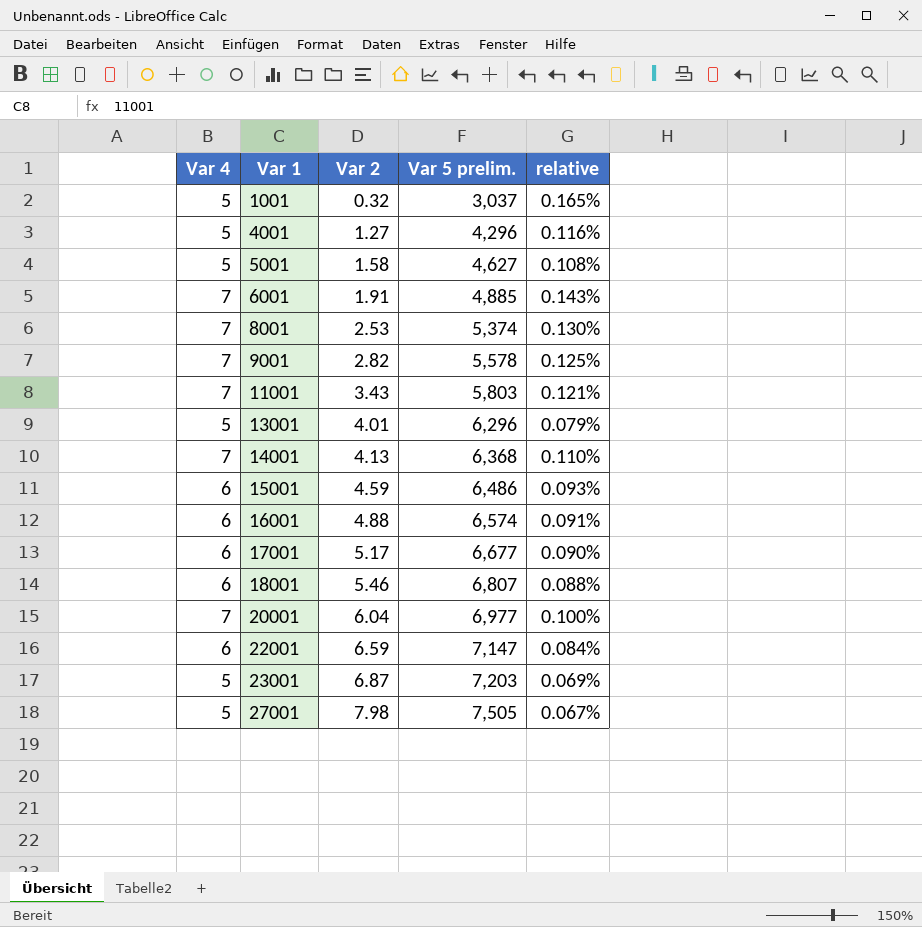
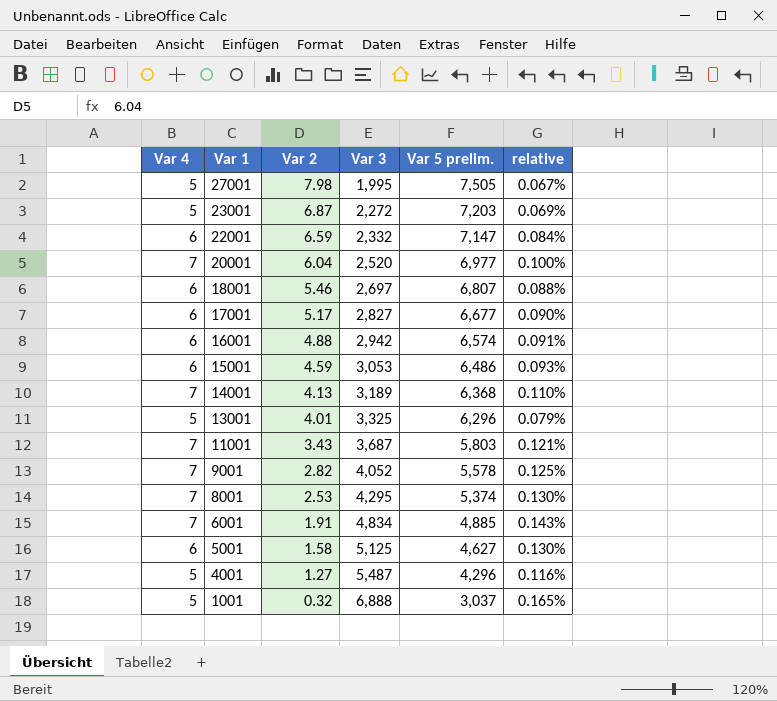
row order: Var 1 ascending -> Var 1 descending
column Var 3 | position: none -> 4
5001 | Var 4: 5 -> 6
5001 | relative: 0.108% -> 0.130%

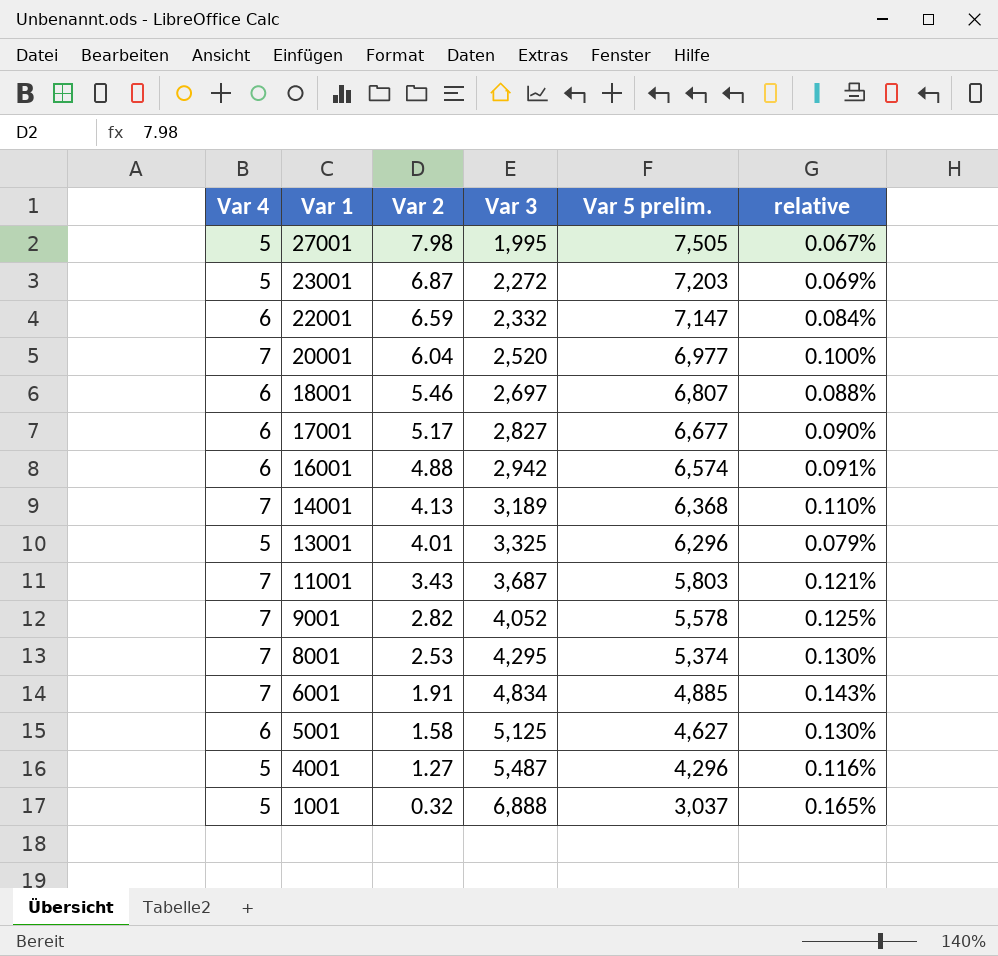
row 15001: 6 | 4.59 | 3,053 | 6,486 | 0.093% -> none

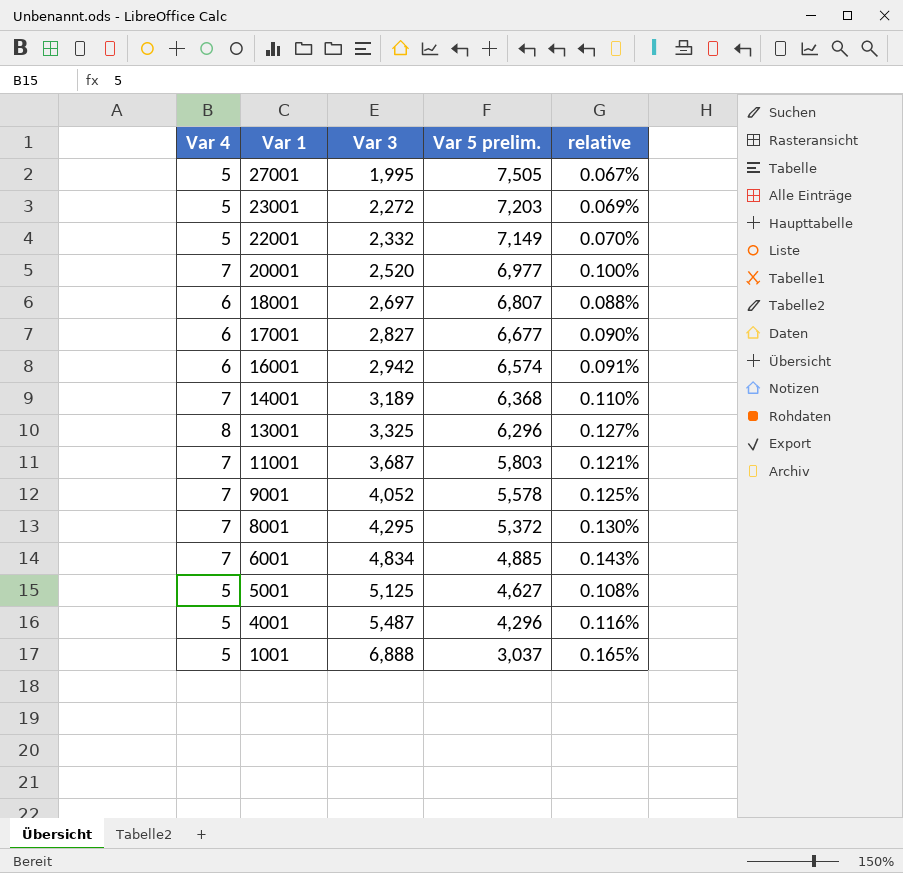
column Var 2 | position: 3 -> none
22001 | Var 4: 6 -> 5
22001 | Var 5 prelim.: 7,147 -> 7,149
22001 | relative: 0.084% -> 0.070%
13001 | Var 4: 5 -> 8
13001 | relative: 0.079% -> 0.127%
8001 | Var 5 prelim.: 5,374 -> 5,372
5001 | Var 4: 6 -> 5
5001 | relative: 0.130% -> 0.108%

